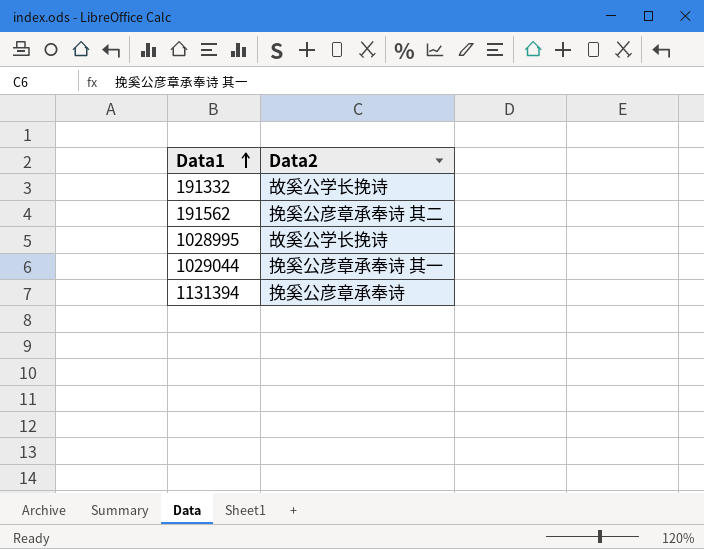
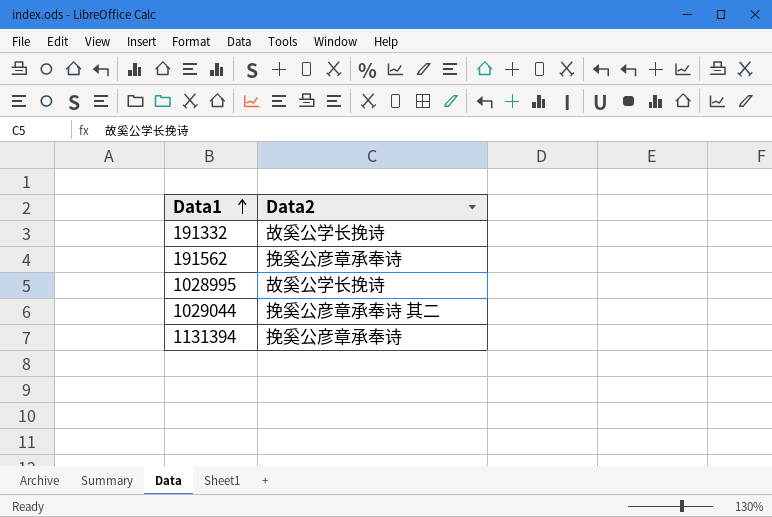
191562 | Data2: 挽奚公彦章承奉诗 其二 -> 挽奚公彦章承奉诗
1029044 | Data2: 挽奚公彦章承奉诗 其一 -> 挽奚公彦章承奉诗 其二

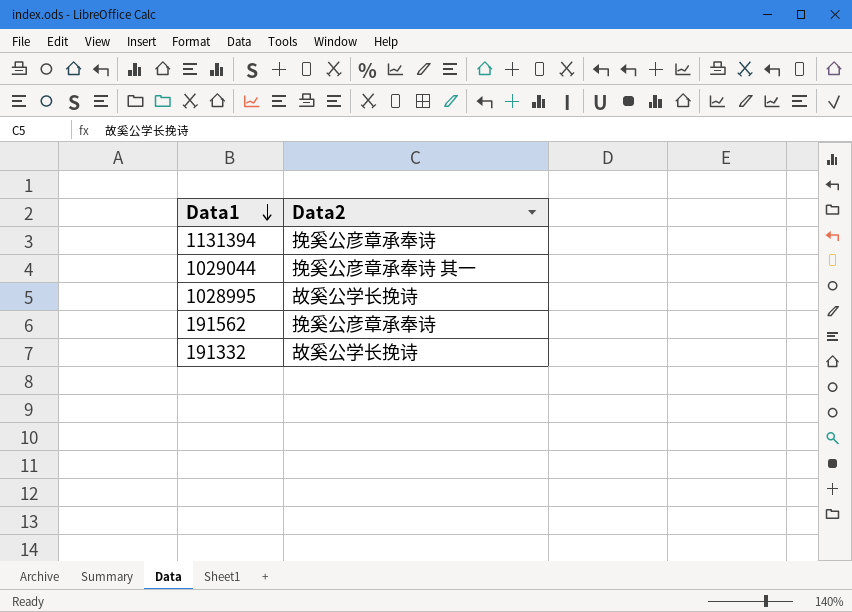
row order: Data1 ascending -> Data1 descending
1029044 | Data2: 挽奚公彦章承奉诗 其二 -> 挽奚公彦章承奉诗 其一

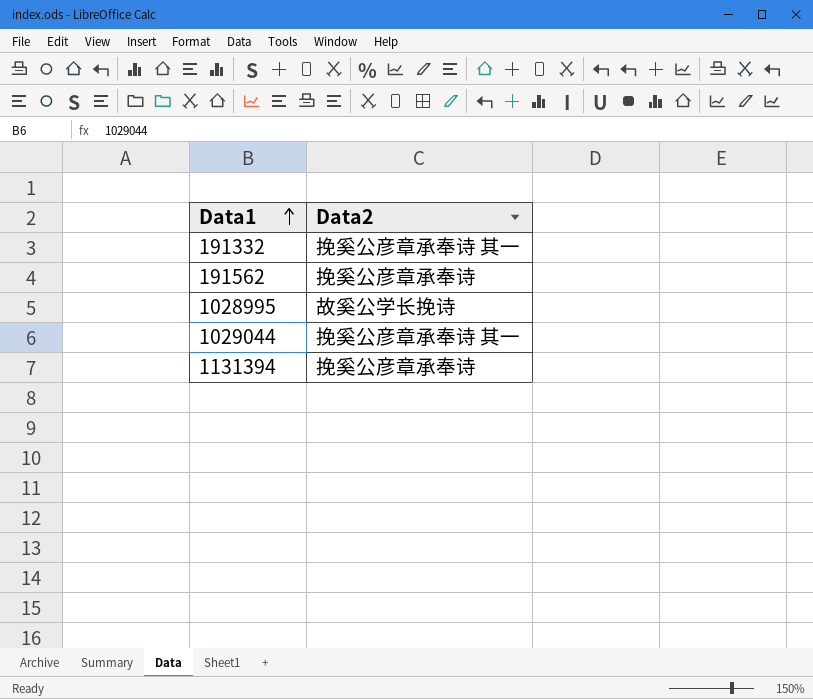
row order: Data1 descending -> Data1 ascending
191332 | Data2: 故奚公学长挽诗 -> 挽奚公彦章承奉诗 其一

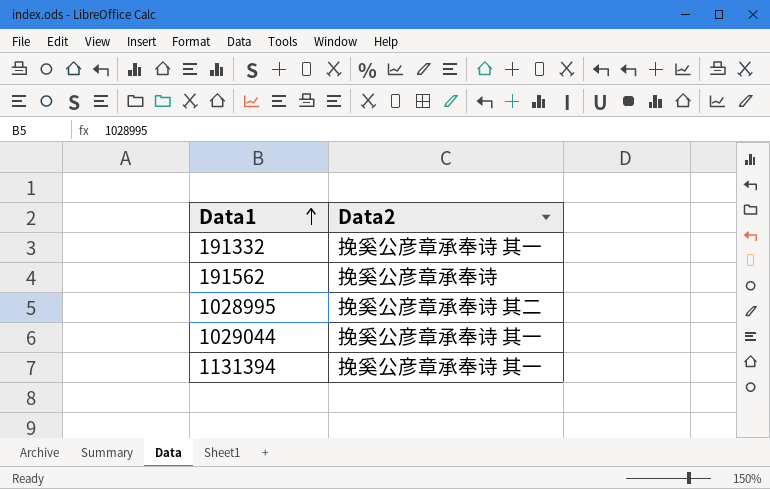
1028995 | Data2: 故奚公学长挽诗 -> 挽奚公彦章承奉诗 其二
1131394 | Data2: 挽奚公彦章承奉诗 -> 挽奚公彦章承奉诗 其一

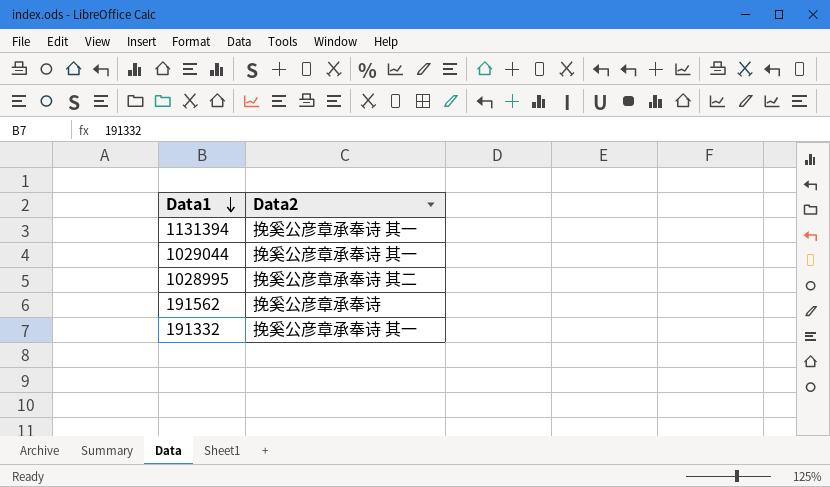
row order: Data1 ascending -> Data1 descending

